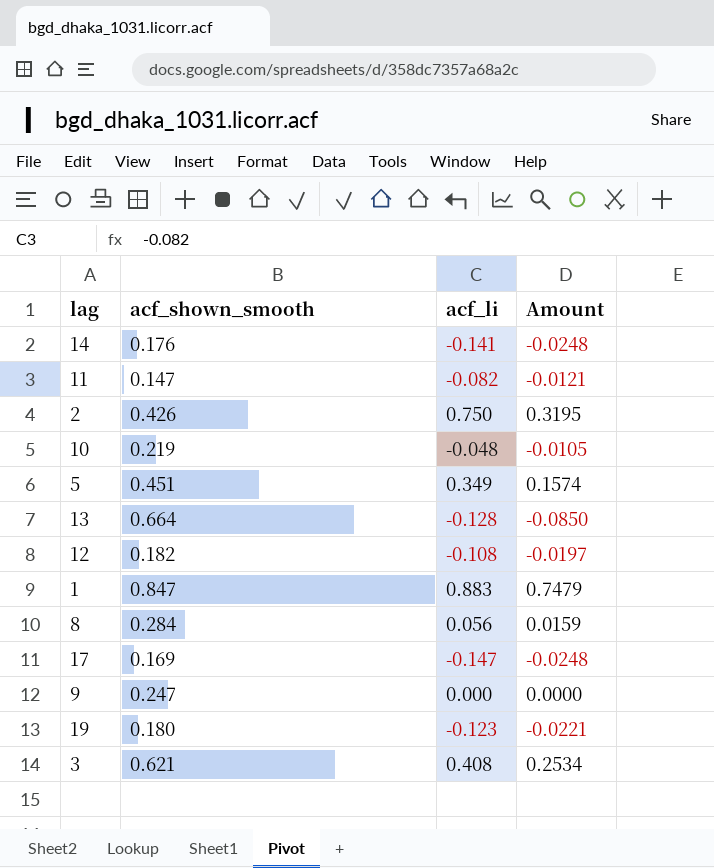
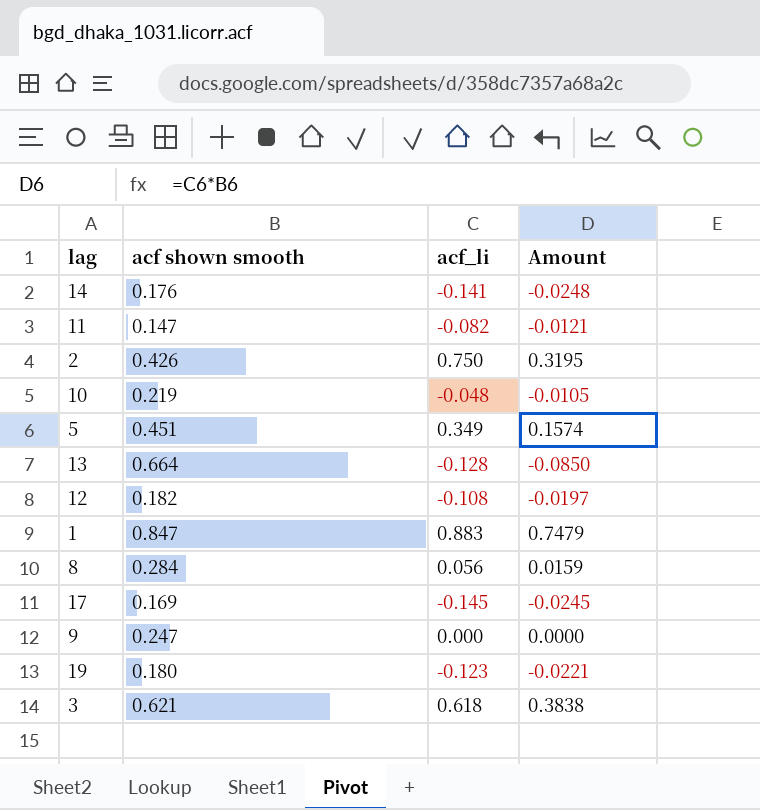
column name: acf_shown_smooth -> acf shown smooth
17 | acf_li: -0.147 -> -0.145
17 | Amount: -0.0248 -> -0.0245
3 | acf_li: 0.408 -> 0.618
3 | Amount: 0.2534 -> 0.3838

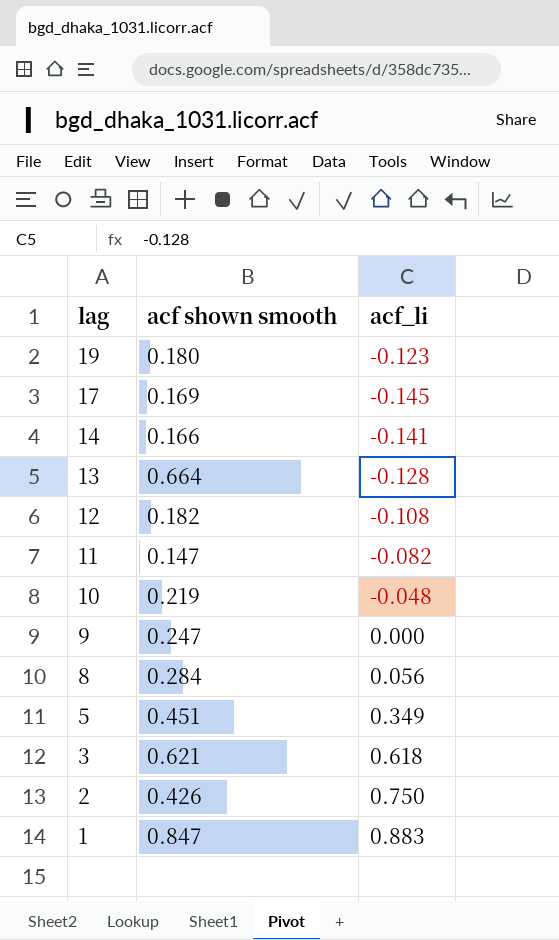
row order: none -> lag descending
column Amount | formula: [acf shown smooth] * [acf_li] -> none
14 | acf shown smooth: 0.176 -> 0.166

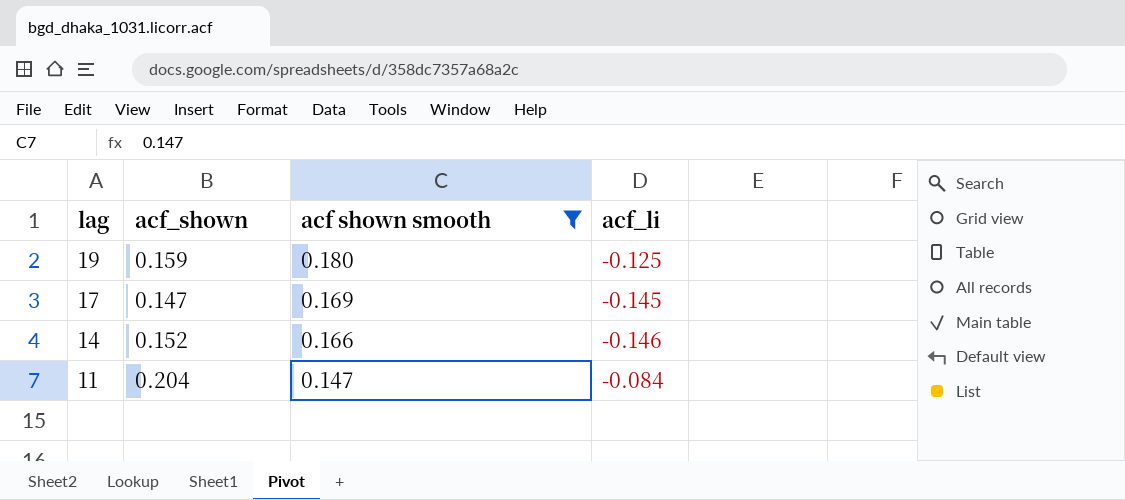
filter: none -> acf shown smooth <= 0.180
column acf_shown | position: none -> 2
19 | acf_li: -0.123 -> -0.125
14 | acf_li: -0.141 -> -0.146
11 | acf_li: -0.082 -> -0.084

